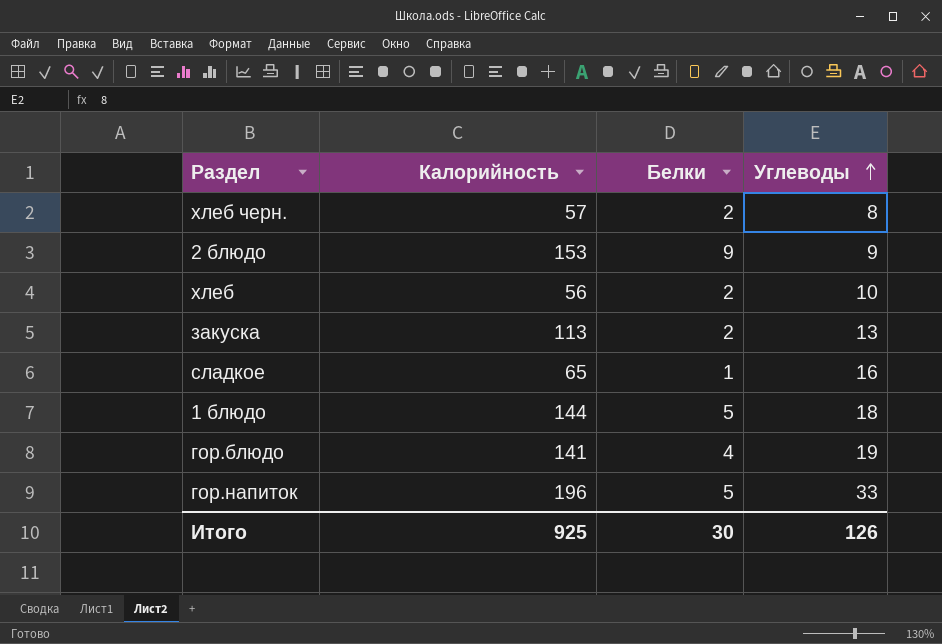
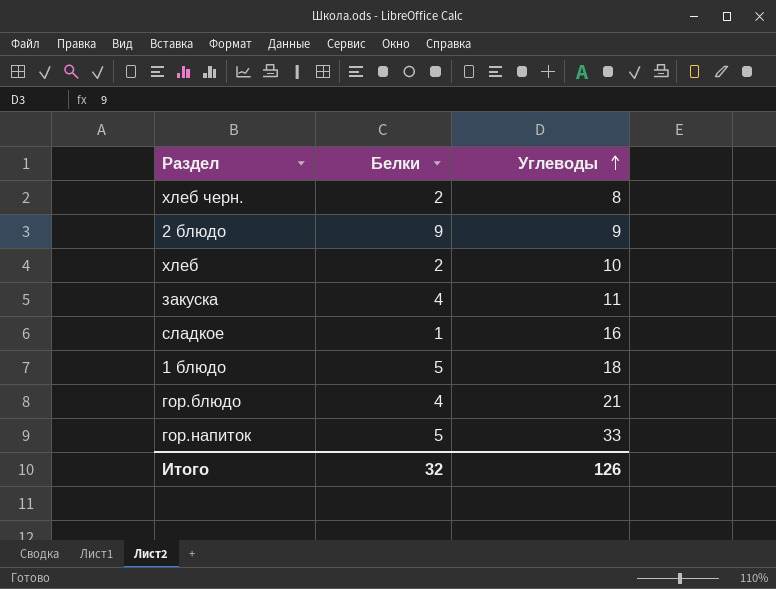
column Калорийность | position: 2 -> none
закуска | Белки: 2 -> 4
закуска | Углеводы: 13 -> 11
гор.блюдо | Углеводы: 19 -> 21
Итого | Белки: 30 -> 32

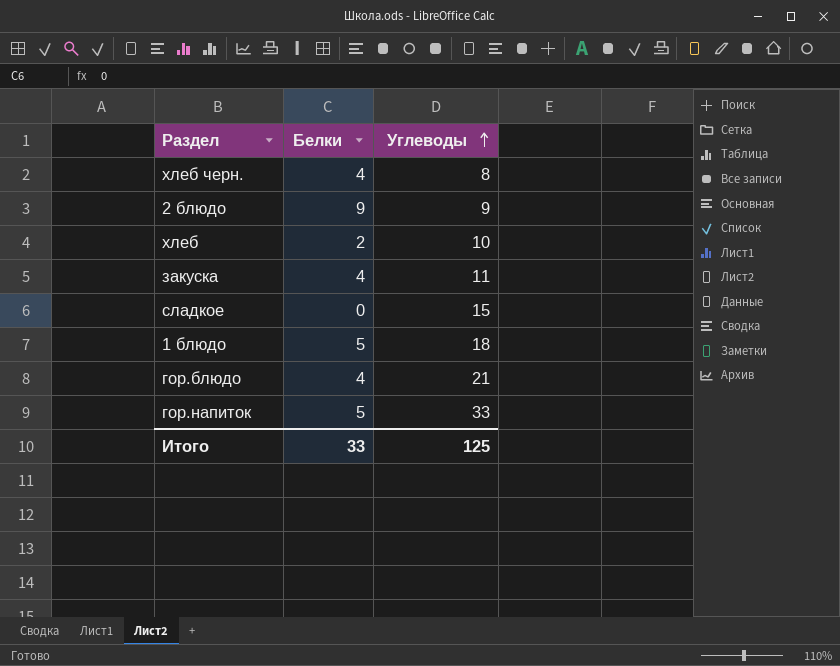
хлеб черн. | Белки: 2 -> 4
сладкое | Белки: 1 -> 0
сладкое | Углеводы: 16 -> 15
Итого | Белки: 32 -> 33
Итого | Углеводы: 126 -> 125

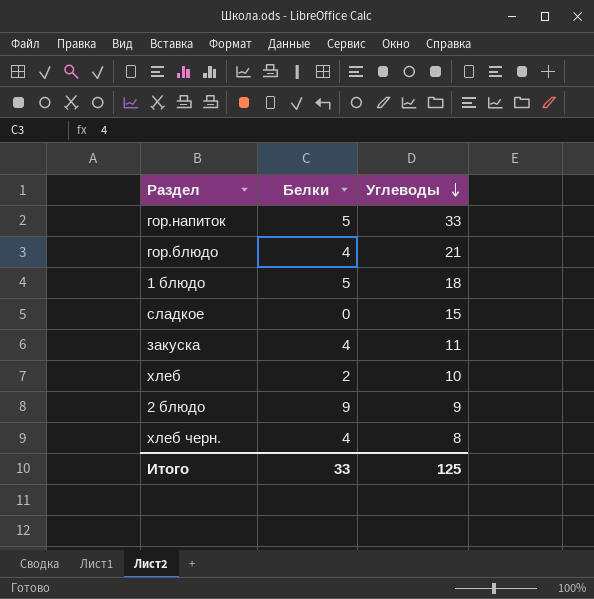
row order: Углеводы ascending -> Углеводы descending

